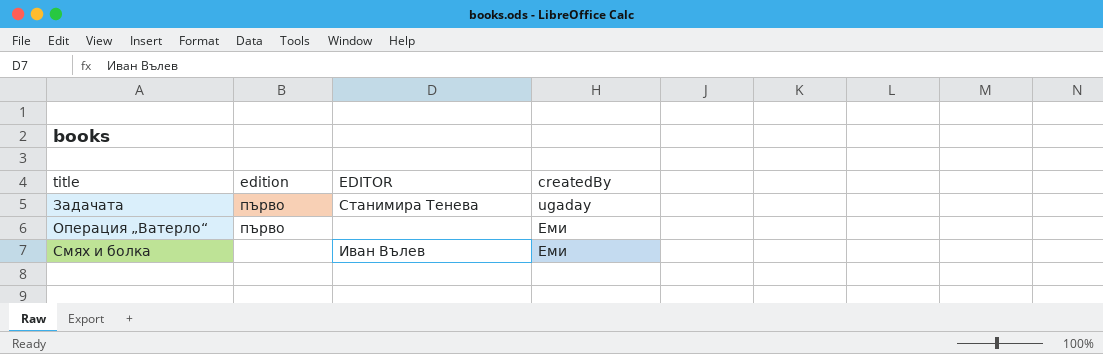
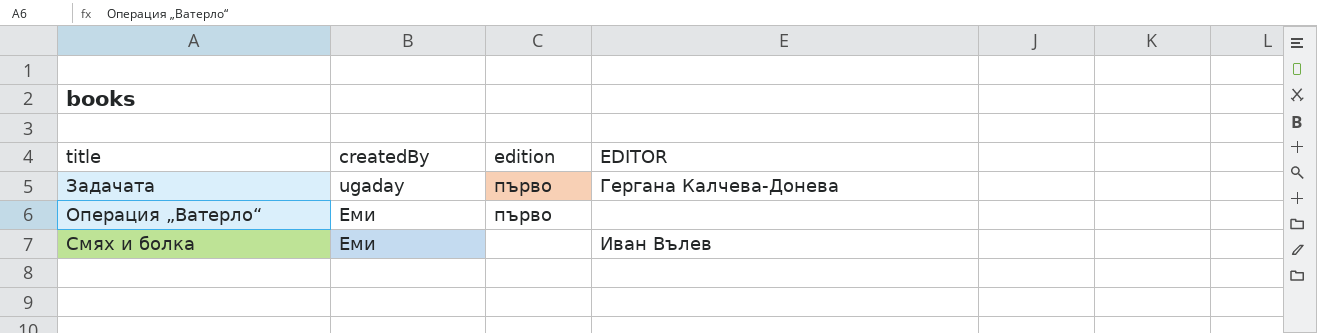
column createdBy | position: 4 -> 2
Задачата | EDITOR: Станимира Тенева -> Гергана Калчева-Донева

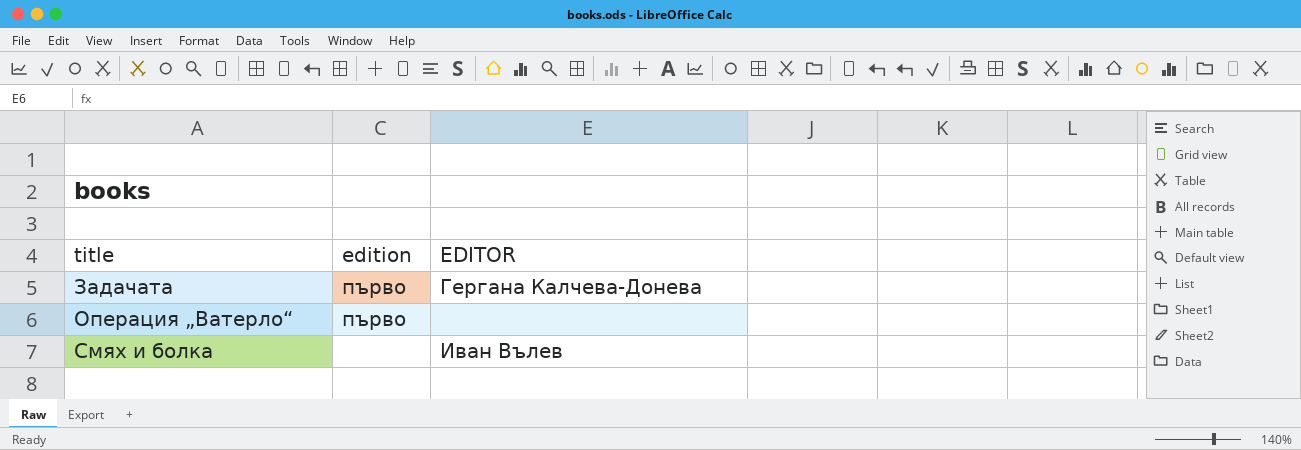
column createdBy | position: 2 -> none

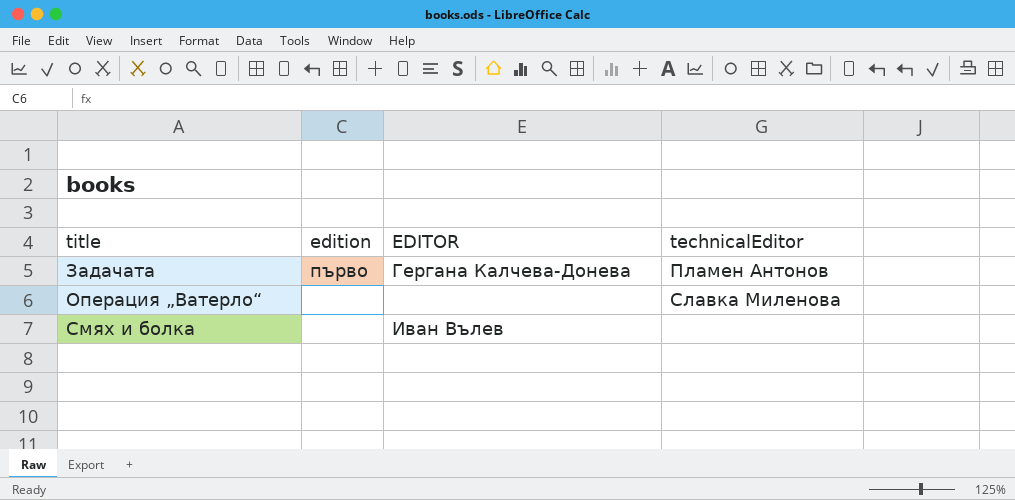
column technicalEditor | position: none -> 4
Операция „Ватерло“ | edition: първо -> none

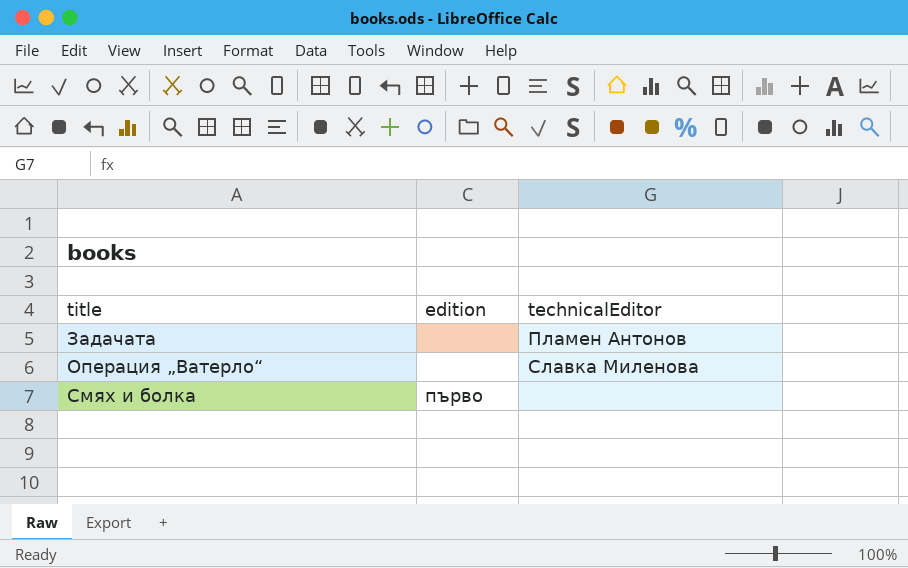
column EDITOR | position: 3 -> none
Задачата | edition: първо -> none
Смях и болка | edition: none -> първо

